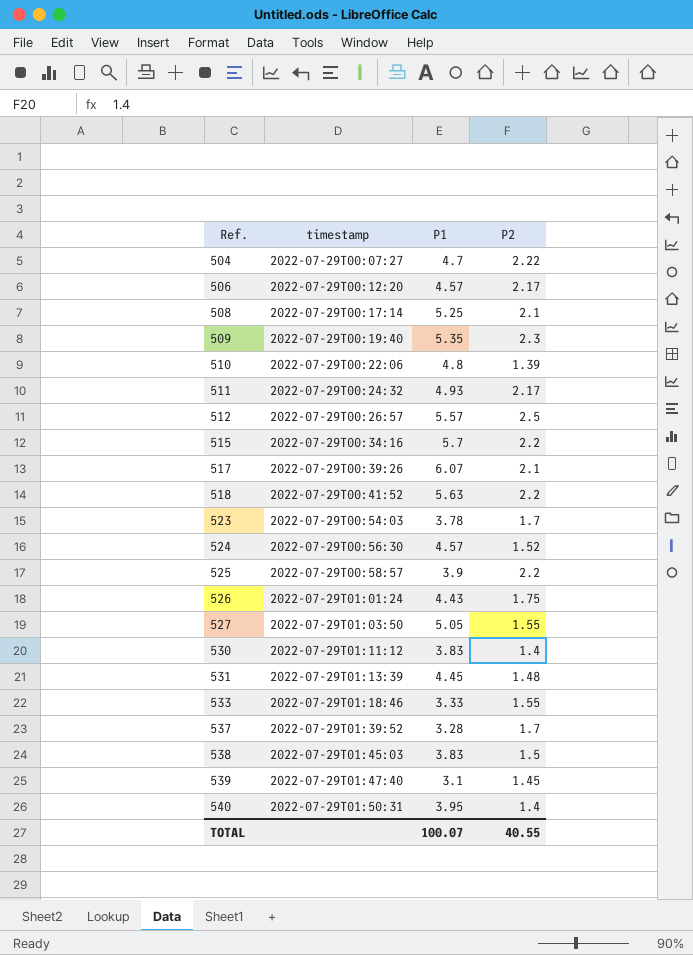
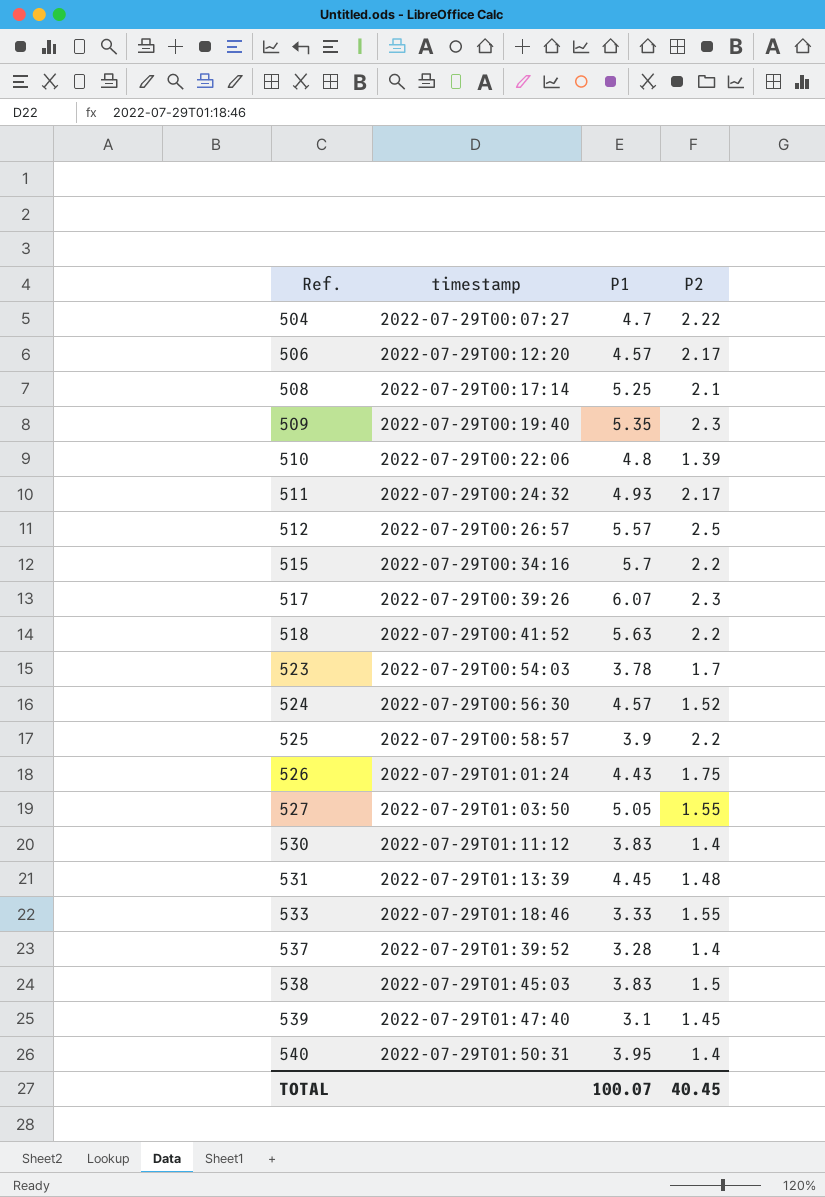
517 | P2: 2.1 -> 2.3
537 | P2: 1.7 -> 1.4
TOTAL | P2: 40.55 -> 40.45

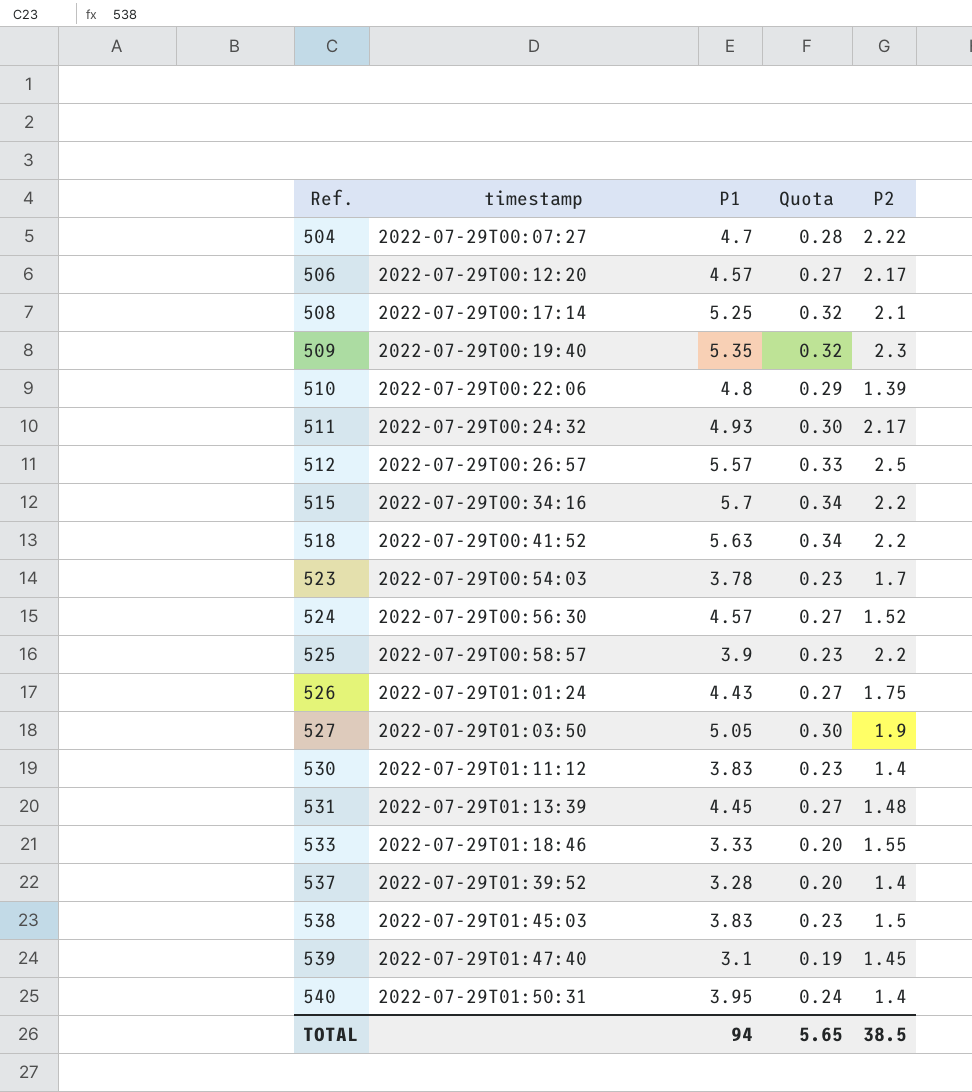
column Quota | formula: none -> [P1] * 0.06
row 517: 2022-07-29T00:39:26 | 6.07 | 2.3 -> none
527 | P2: 1.55 -> 1.9
TOTAL | P1: 100.07 -> 94
TOTAL | P2: 40.45 -> 38.5

